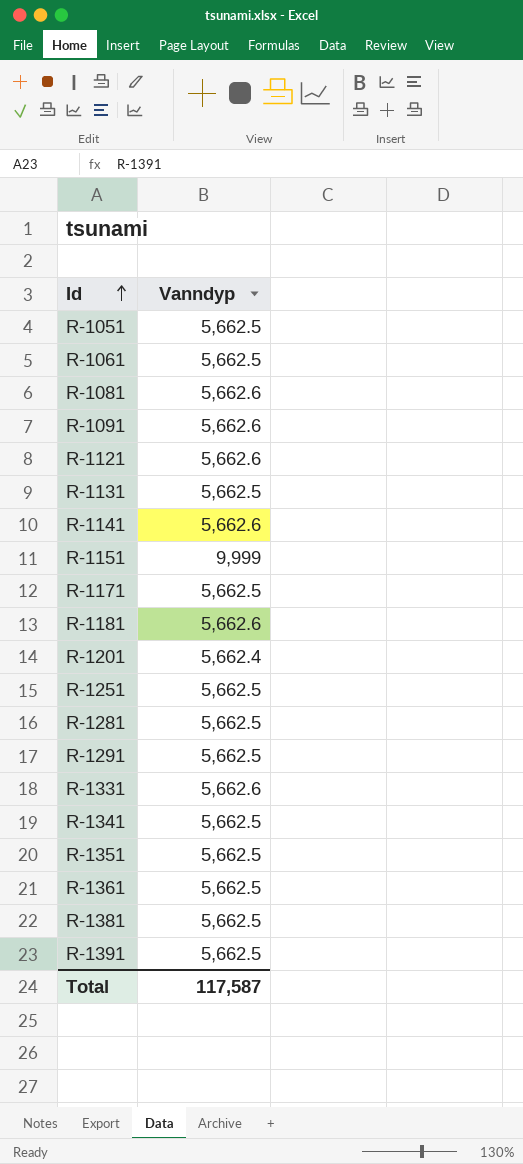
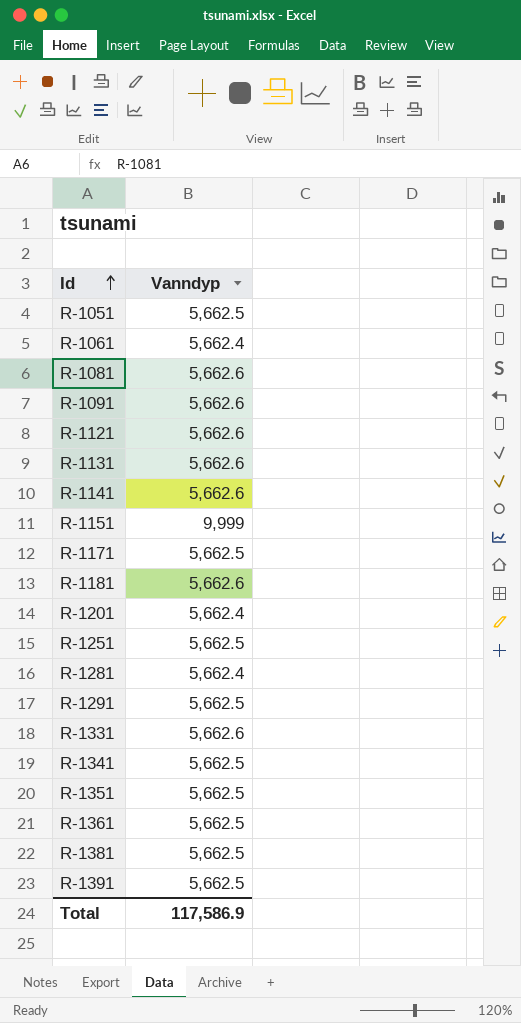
R-1061 | Vanndyp: 5,662.5 -> 5,662.4
R-1131 | Vanndyp: 5,662.5 -> 5,662.6
R-1281 | Vanndyp: 5,662.5 -> 5,662.4
Total | Vanndyp: 117,587 -> 117,586.9

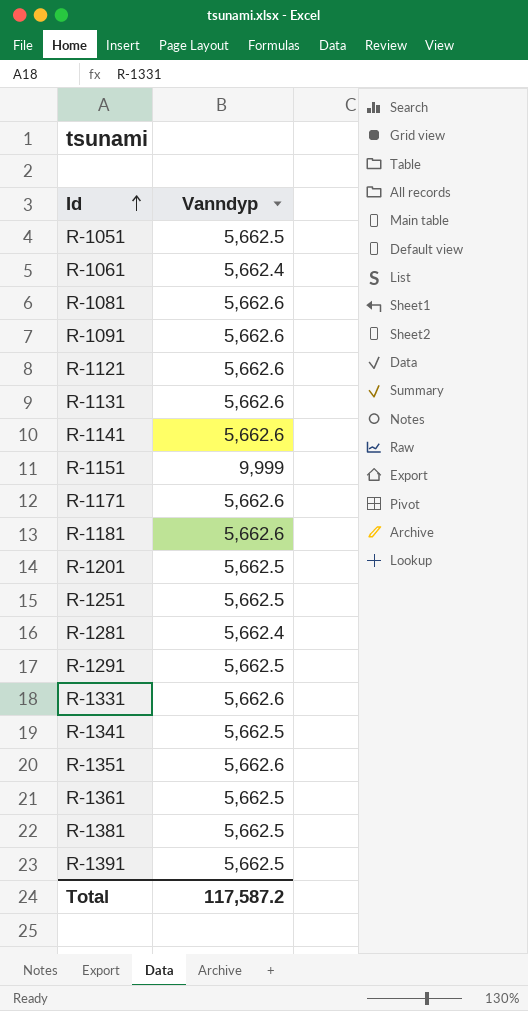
R-1171 | Vanndyp: 5,662.5 -> 5,662.6
R-1201 | Vanndyp: 5,662.4 -> 5,662.5
R-1351 | Vanndyp: 5,662.5 -> 5,662.6
Total | Vanndyp: 117,586.9 -> 117,587.2

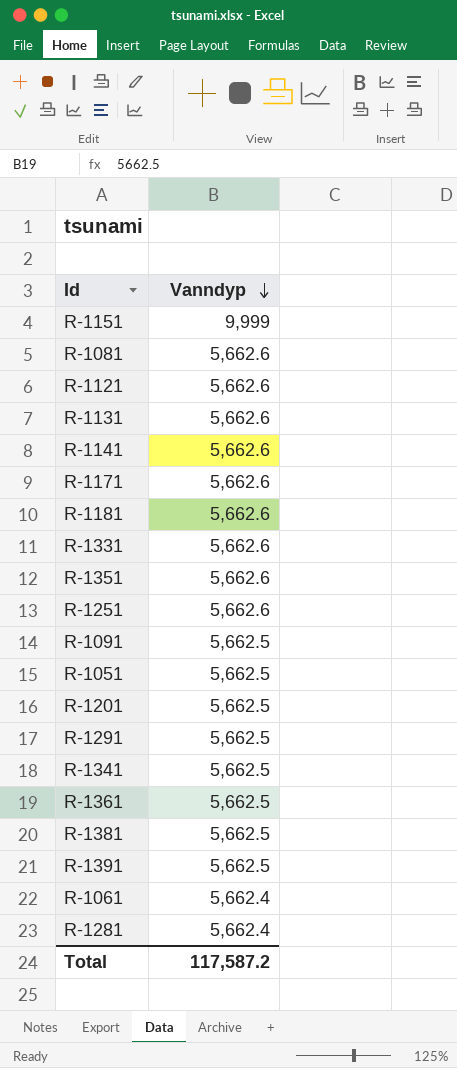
row order: Id ascending -> Vanndyp descending
R-1251 | Vanndyp: 5,662.5 -> 5,662.6
R-1091 | Vanndyp: 5,662.6 -> 5,662.5

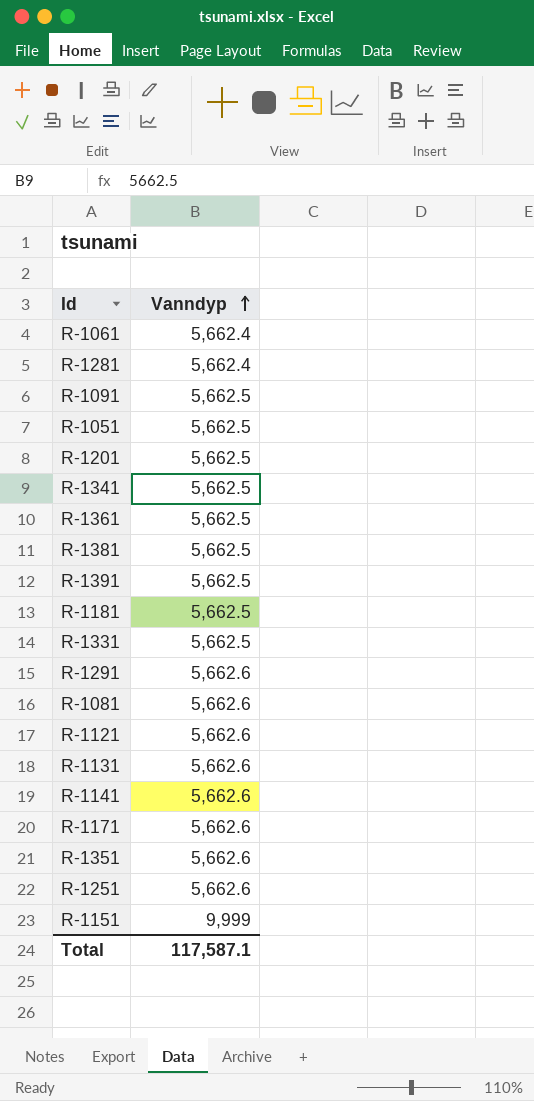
row order: Vanndyp descending -> Vanndyp ascending
R-1181 | Vanndyp: 5,662.6 -> 5,662.5
R-1331 | Vanndyp: 5,662.6 -> 5,662.5
R-1291 | Vanndyp: 5,662.5 -> 5,662.6
Total | Vanndyp: 117,587.2 -> 117,587.1

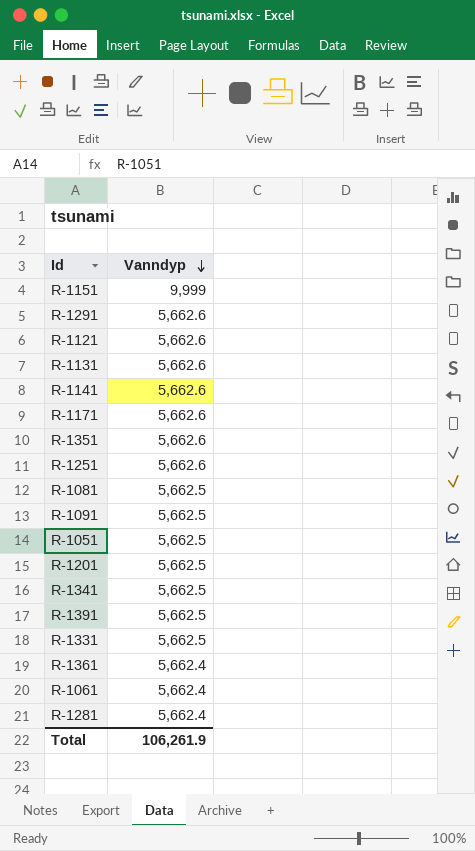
row order: Vanndyp ascending -> Vanndyp descending
row R-1381: 5,662.5 -> none
row R-1181: 5,662.5 -> none
R-1081 | Vanndyp: 5,662.6 -> 5,662.5
R-1361 | Vanndyp: 5,662.5 -> 5,662.4
Total | Vanndyp: 117,587.1 -> 106,261.9

